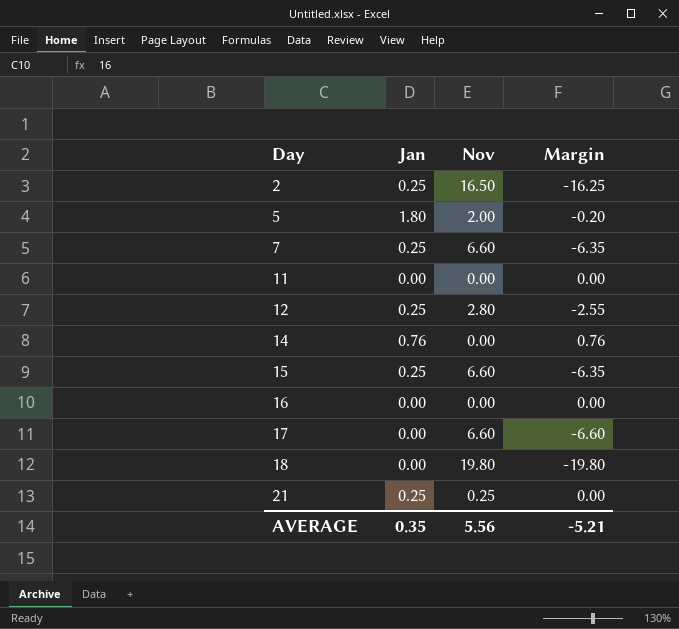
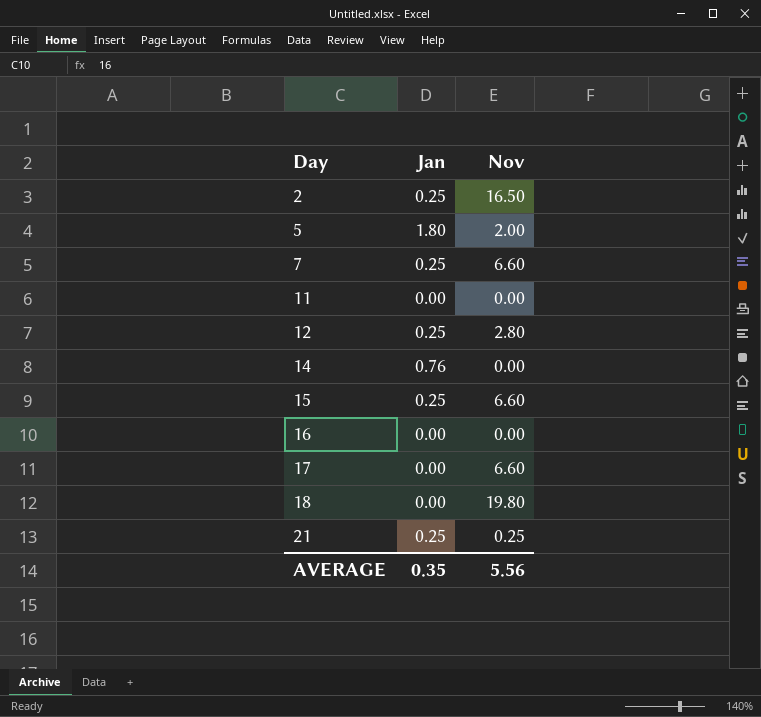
column Margin | formula: [Jan] - [Nov] -> none

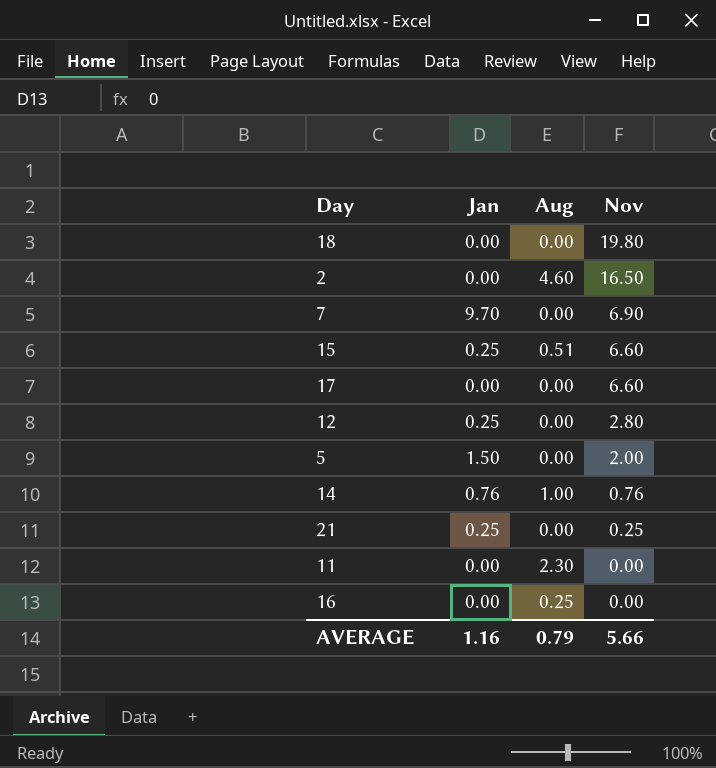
row order: Day ascending -> Nov descending
column Aug | position: none -> 3
2 | Jan: 0.25 -> 0.00
7 | Jan: 0.25 -> 9.70
7 | Nov: 6.60 -> 6.90
5 | Jan: 1.80 -> 1.50
14 | Nov: 0.00 -> 0.76
AVERAGE | Jan: 0.35 -> 1.16
AVERAGE | Nov: 5.56 -> 5.66

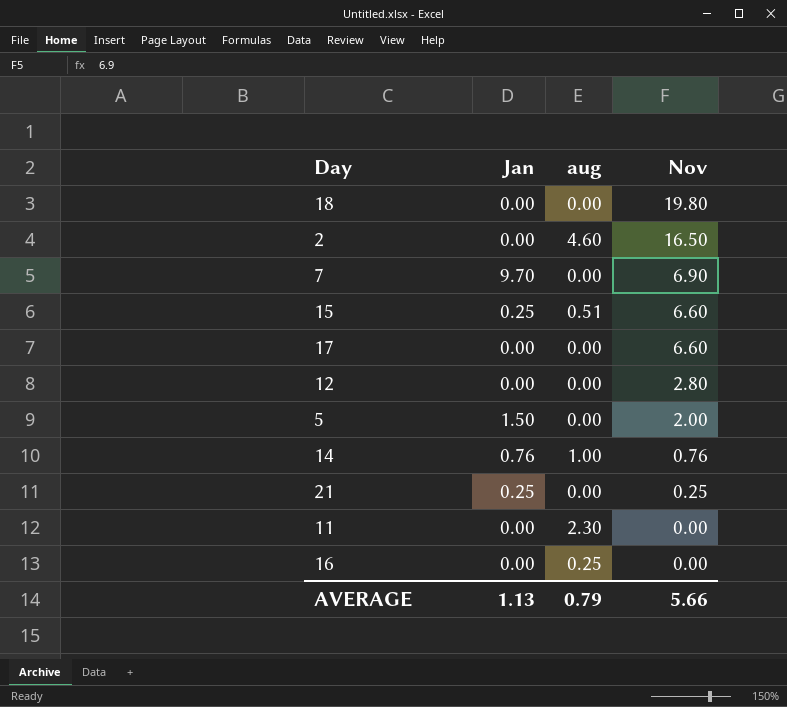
column name: Aug -> aug
12 | Jan: 0.25 -> 0.00
AVERAGE | Jan: 1.16 -> 1.13

